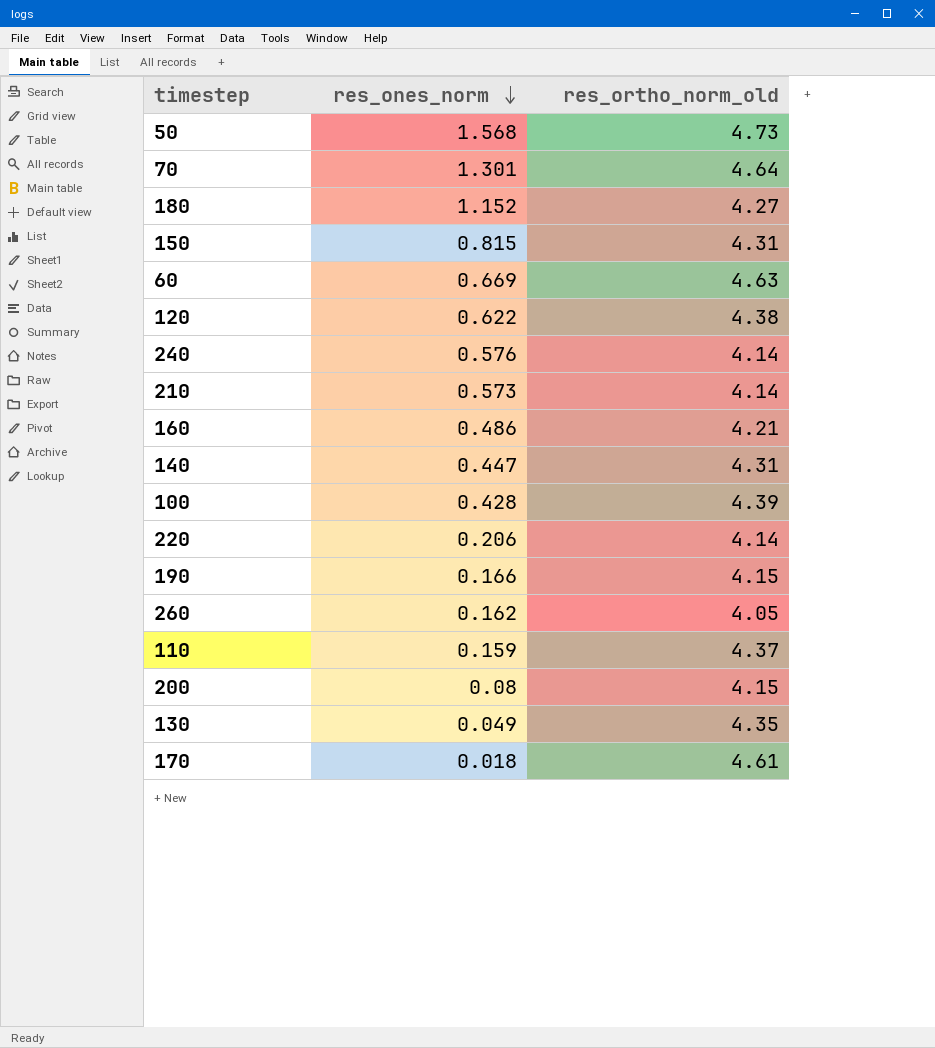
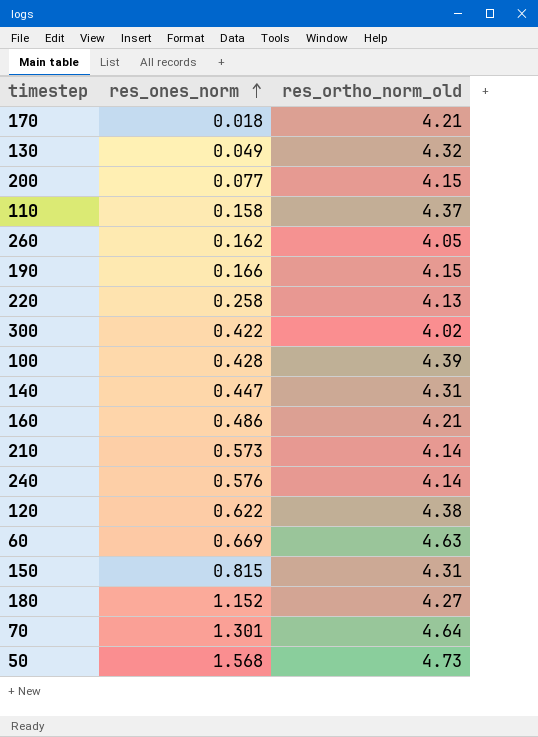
row order: res_ones_norm descending -> res_ones_norm ascending
170 | res_ortho_norm_old: 4.61 -> 4.21
130 | res_ortho_norm_old: 4.35 -> 4.32
200 | res_ones_norm: 0.08 -> 0.077
110 | res_ones_norm: 0.159 -> 0.158
220 | res_ones_norm: 0.206 -> 0.258
220 | res_ortho_norm_old: 4.14 -> 4.13
row 300: none -> 0.422 | 4.02

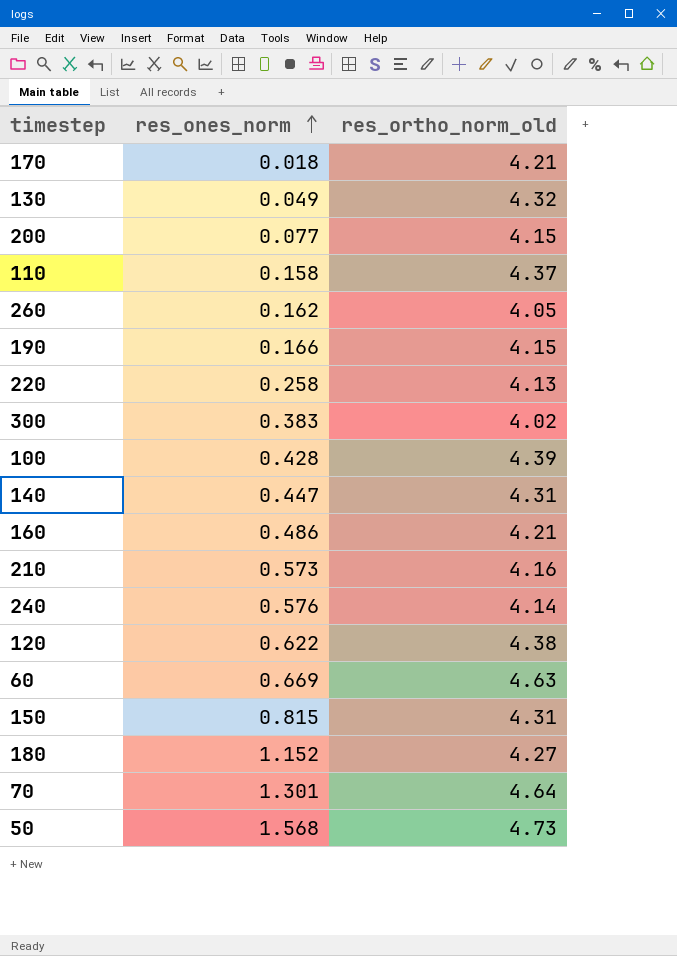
300 | res_ones_norm: 0.422 -> 0.383
210 | res_ortho_norm_old: 4.14 -> 4.16

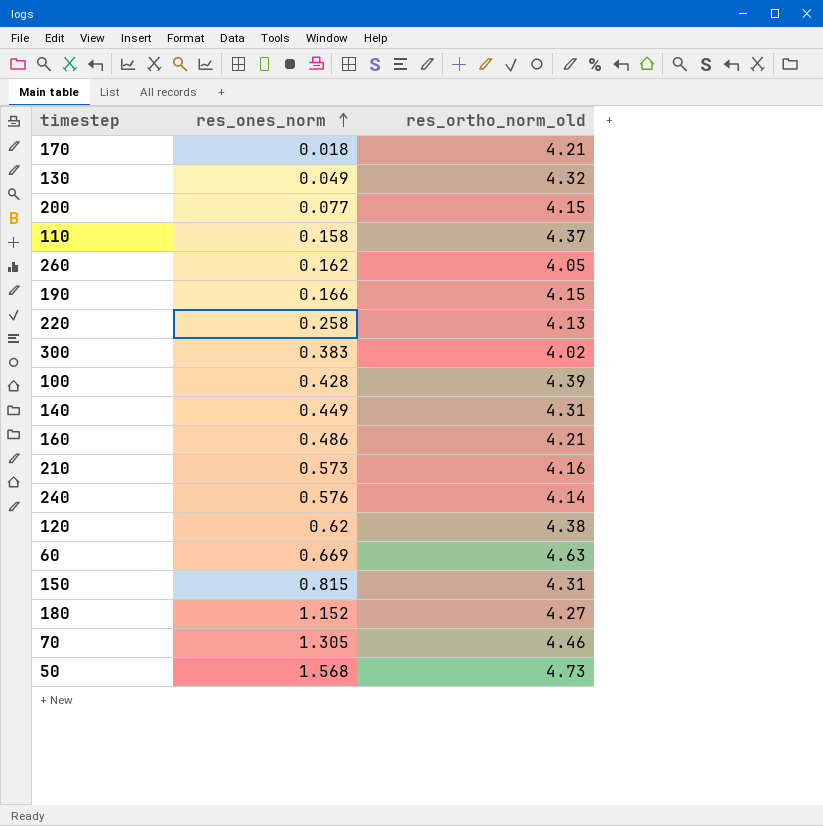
140 | res_ones_norm: 0.447 -> 0.449
120 | res_ones_norm: 0.622 -> 0.62
70 | res_ones_norm: 1.301 -> 1.305
70 | res_ortho_norm_old: 4.64 -> 4.46

